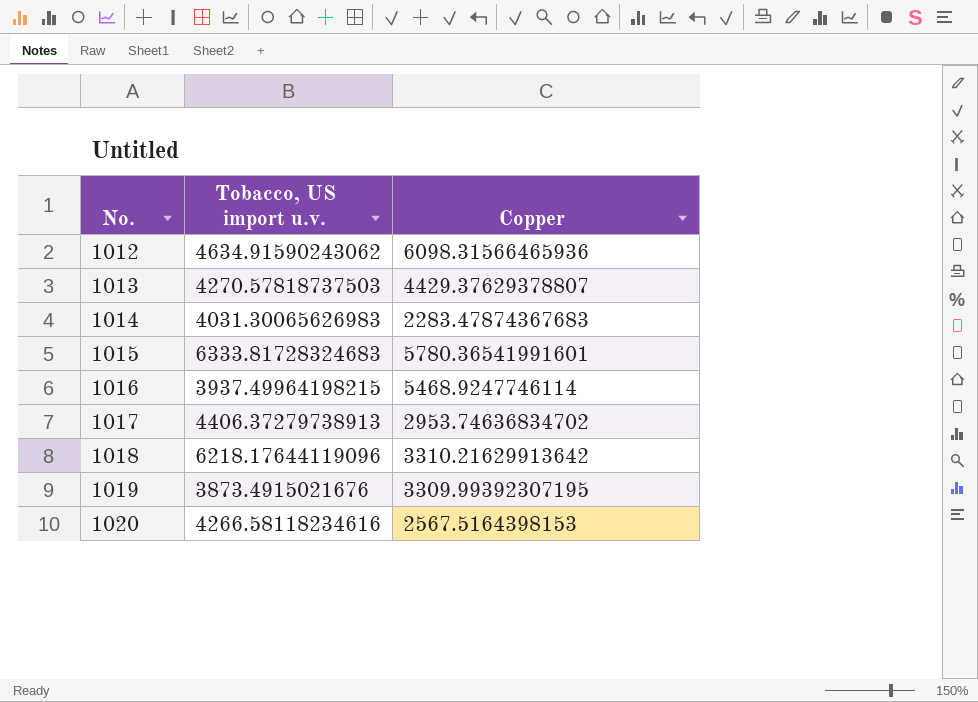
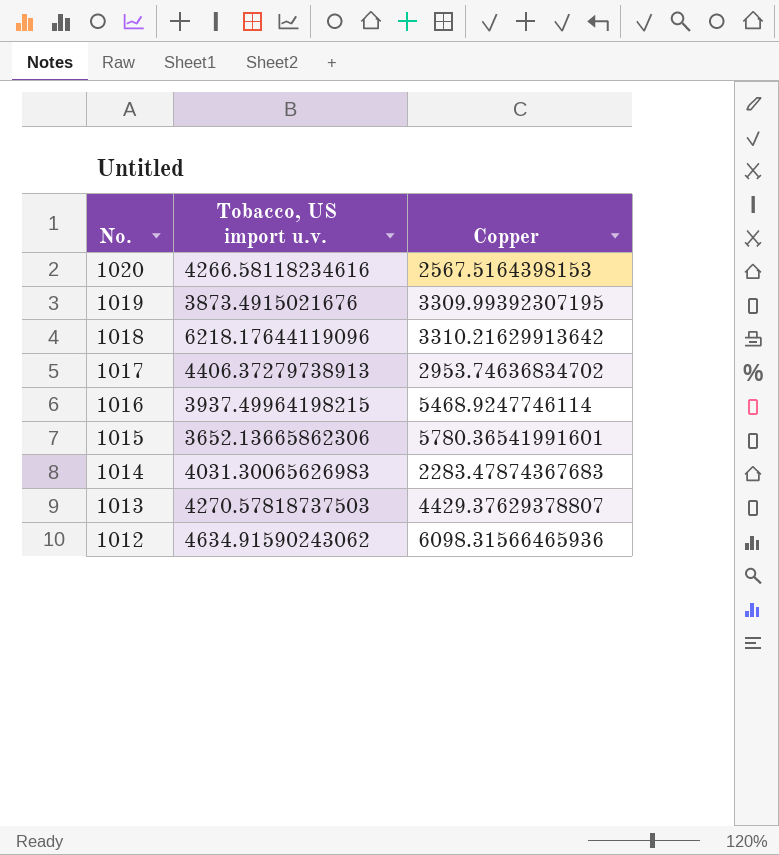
row order: No. ascending -> No. descending
1015 | Tobacco, US import u.v.: 6333.81728324683 -> 3652.13665862306

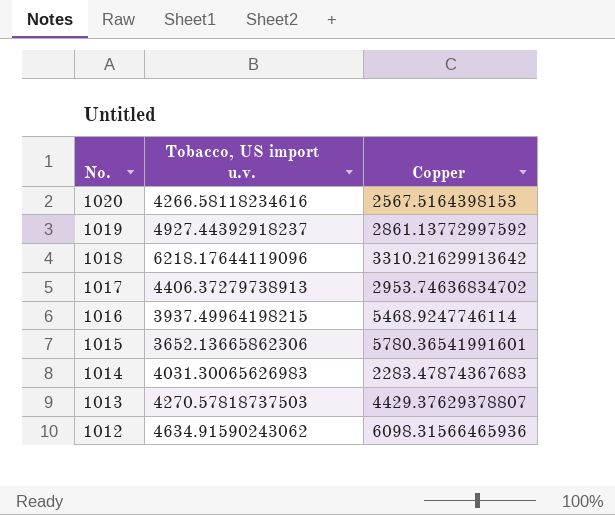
1019 | Tobacco, US import u.v.: 3873.4915021676 -> 4927.44392918237
1019 | Copper: 3309.99392307195 -> 2861.13772997592

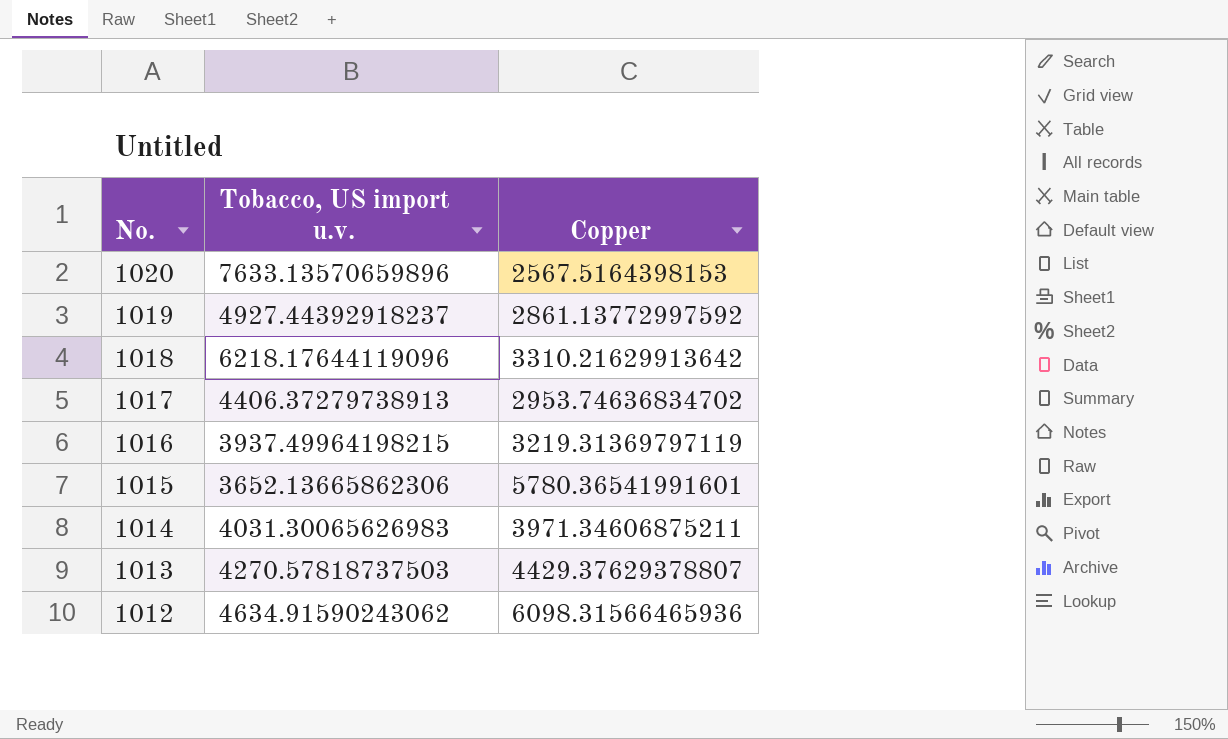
1020 | Tobacco, US import u.v.: 4266.58118234616 -> 7633.13570659896
1016 | Copper: 5468.9247746114 -> 3219.31369797119
1014 | Copper: 2283.47874367683 -> 3971.34606875211

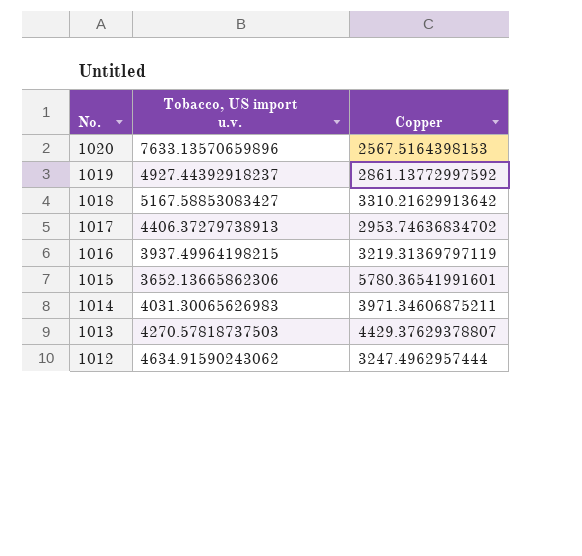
1018 | Tobacco, US import u.v.: 6218.17644119096 -> 5167.58853083427
1012 | Copper: 6098.31566465936 -> 3247.4962957444

